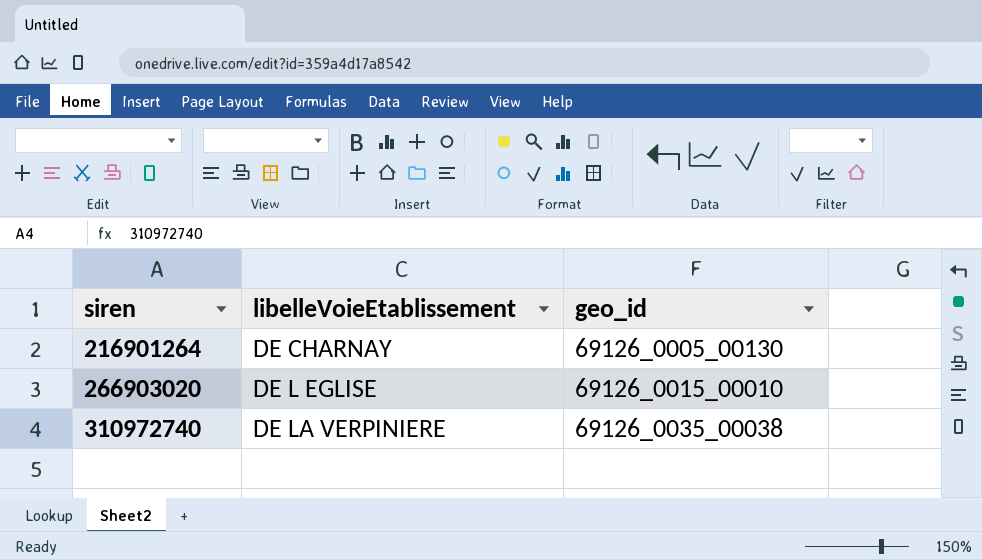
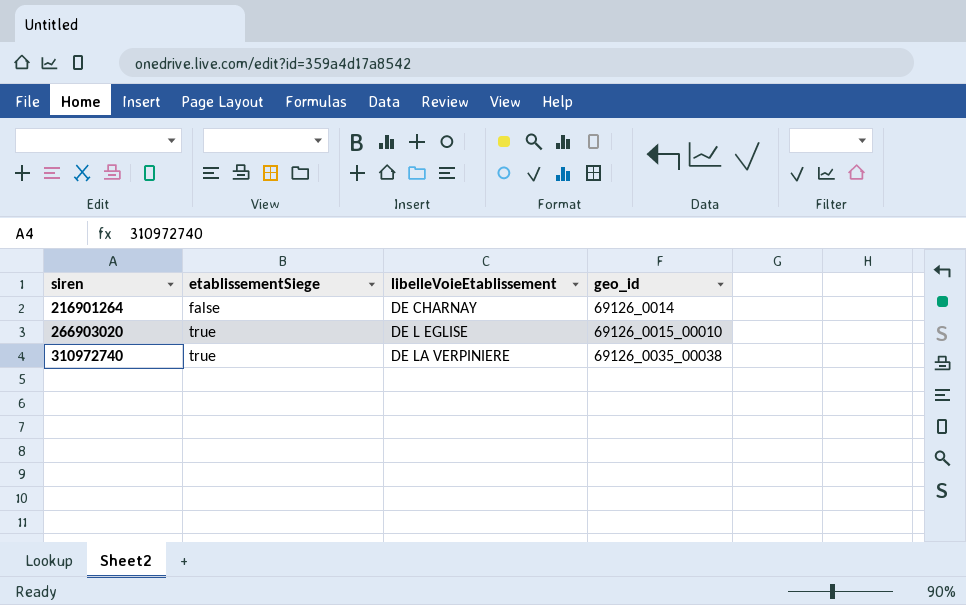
column etablissementSiege | position: none -> 2
216901264 | geo_id: 69126_0005_00130 -> 69126_0014

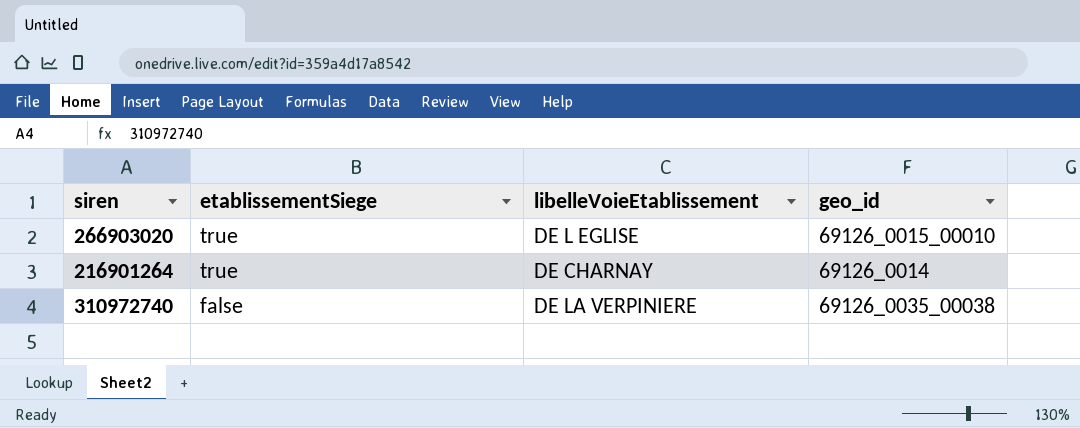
row order: siren ascending -> etablissementSiege descending
216901264 | etablissementSiege: false -> true
310972740 | etablissementSiege: true -> false

